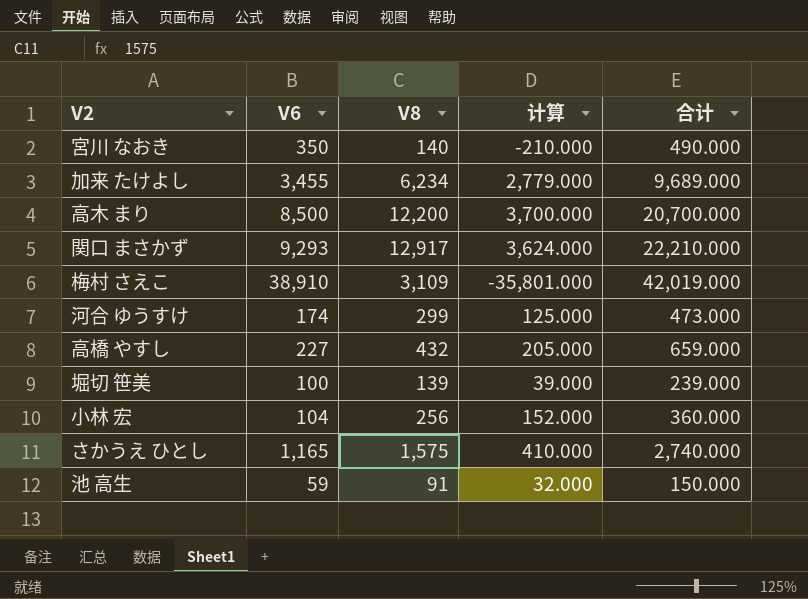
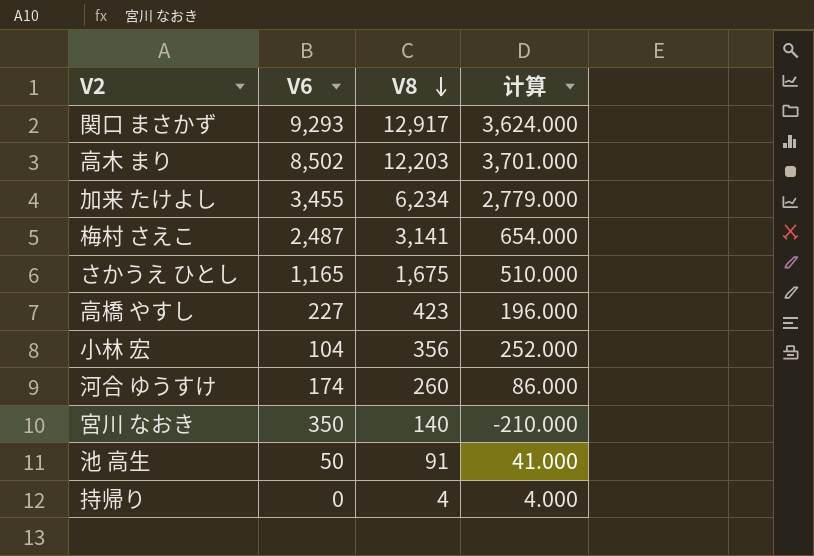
row order: none -> V8 descending
column 合计 | formula: [V6] + [V8] -> none
row 堀切 笹美: 100 | 139 | 39.000 | 239.000 -> none
高木 まり | V6: 8,500 -> 8,502
高木 まり | V8: 12,200 -> 12,203
高木 まり | 计算: 3,700.000 -> 3,701.000
梅村 さえこ | V6: 38,910 -> 2,487
梅村 さえこ | V8: 3,109 -> 3,141
梅村 さえこ | 计算: -35,801.000 -> 654.000
さかうえ ひとし | V8: 1,575 -> 1,675
さかうえ ひとし | 计算: 410.000 -> 510.000
高橋 やすし | V8: 432 -> 423
高橋 やすし | 计算: 205.000 -> 196.000
小林 宏 | V8: 256 -> 356
小林 宏 | 计算: 152.000 -> 252.000
河合 ゆうすけ | V8: 299 -> 260
河合 ゆうすけ | 计算: 125.000 -> 86.000
池 高生 | V6: 59 -> 50
池 高生 | 计算: 32.000 -> 41.000
row 持帰り: none -> 0 | 4 | 4.000

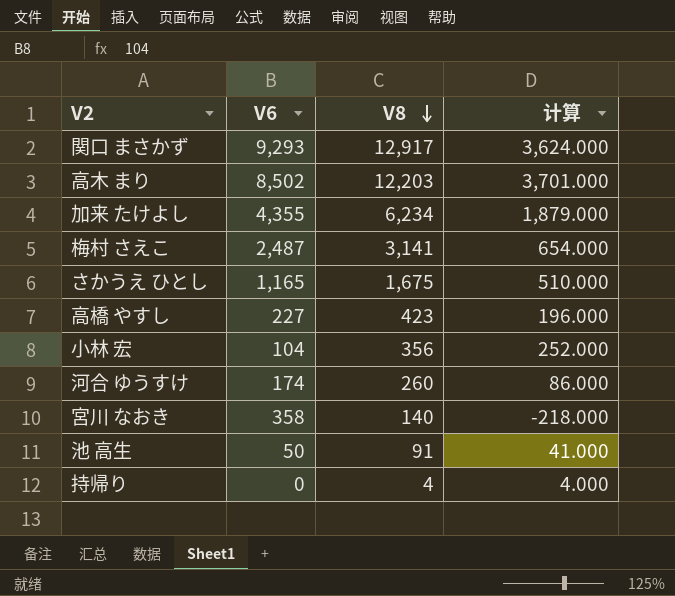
加来 たけよし | V6: 3,455 -> 4,355
加来 たけよし | 计算: 2,779.000 -> 1,879.000
宮川 なおき | V6: 350 -> 358
宮川 なおき | 计算: -210.000 -> -218.000

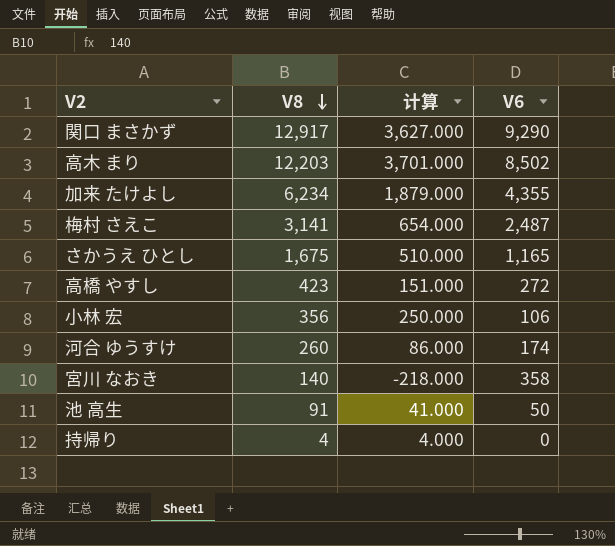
column V6 | position: 2 -> 4
関口 まさかず | 计算: 3,624.000 -> 3,627.000
関口 まさかず | V6: 9,293 -> 9,290
高橋 やすし | 计算: 196.000 -> 151.000
高橋 やすし | V6: 227 -> 272
小林 宏 | 计算: 252.000 -> 250.000
小林 宏 | V6: 104 -> 106

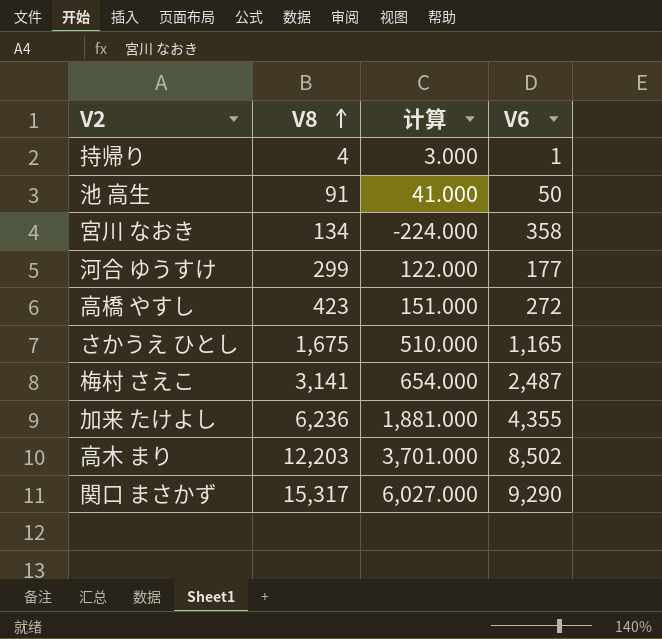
row order: V8 descending -> V8 ascending
row 小林 宏: 356 | 250.000 | 106 -> none
持帰り | 计算: 4.000 -> 3.000
持帰り | V6: 0 -> 1
宮川 なおき | V8: 140 -> 134
宮川 なおき | 计算: -218.000 -> -224.000
河合 ゆうすけ | V8: 260 -> 299
河合 ゆうすけ | 计算: 86.000 -> 122.000
河合 ゆうすけ | V6: 174 -> 177
加来 たけよし | V8: 6,234 -> 6,236
加来 たけよし | 计算: 1,879.000 -> 1,881.000
関口 まさかず | V8: 12,917 -> 15,317
関口 まさかず | 计算: 3,627.000 -> 6,027.000

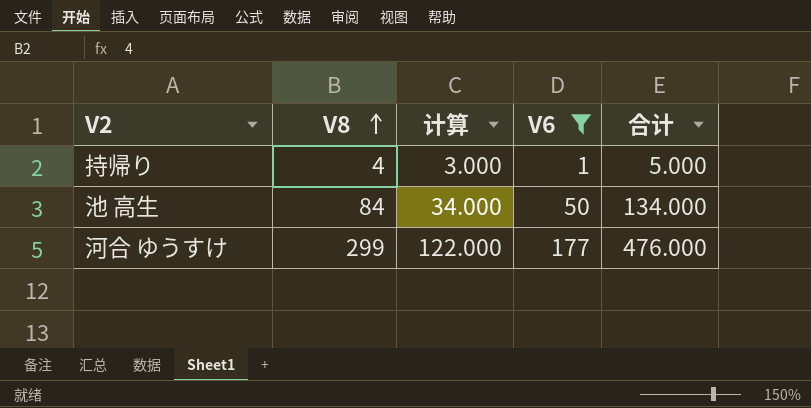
filter: none -> V6 <= 177
column 合计 | formula: none -> [V8] + [V6]
池 高生 | V8: 91 -> 84
池 高生 | 计算: 41.000 -> 34.000

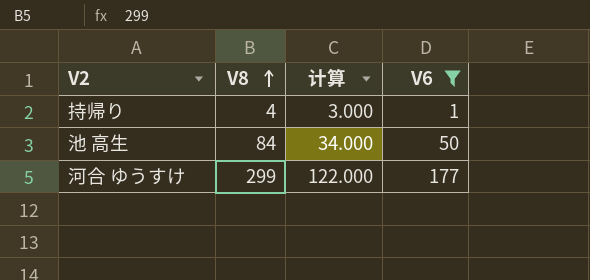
column 合计 | formula: [V8] + [V6] -> none

